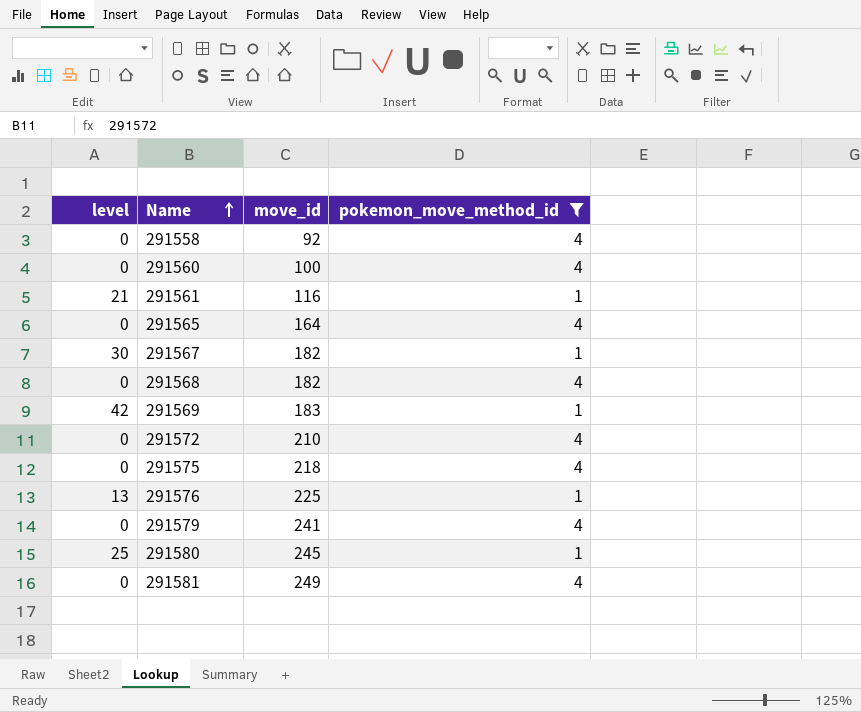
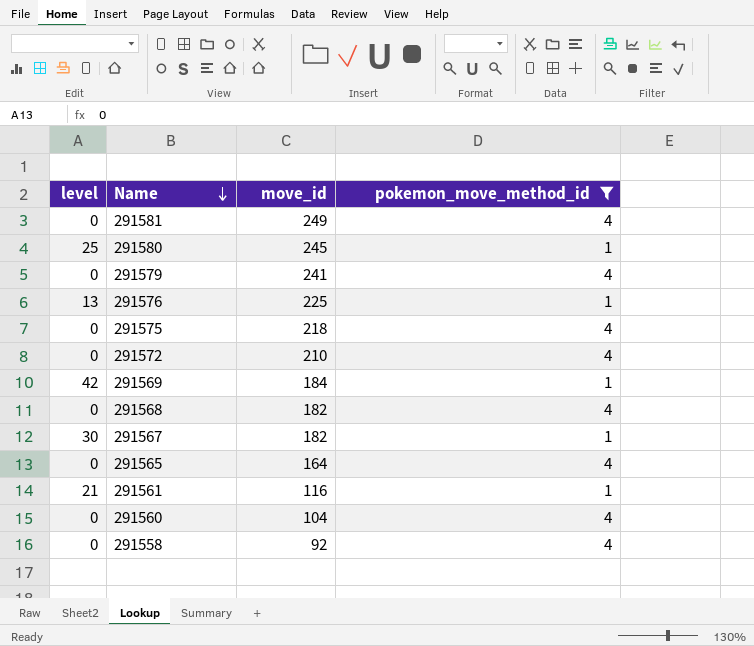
row order: Name ascending -> Name descending
291569 | move_id: 183 -> 184
291560 | move_id: 100 -> 104

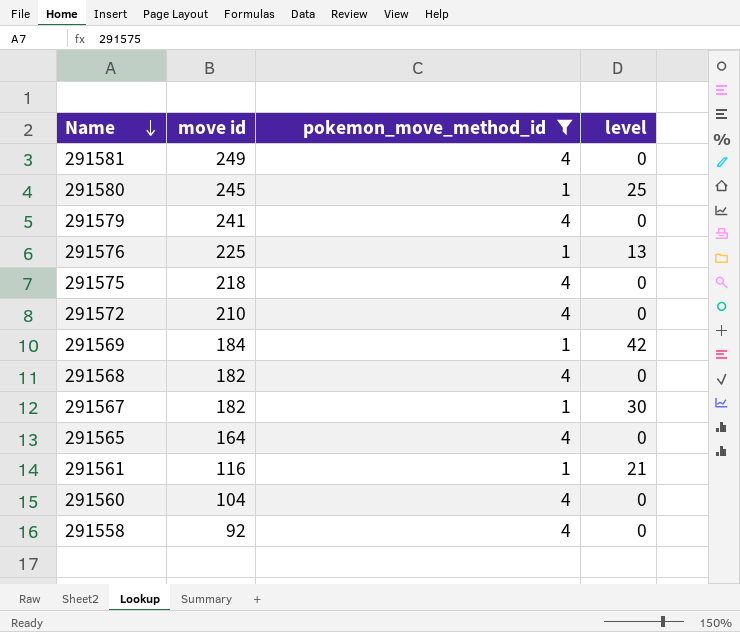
column name: move_id -> move id
column level | position: 1 -> 4

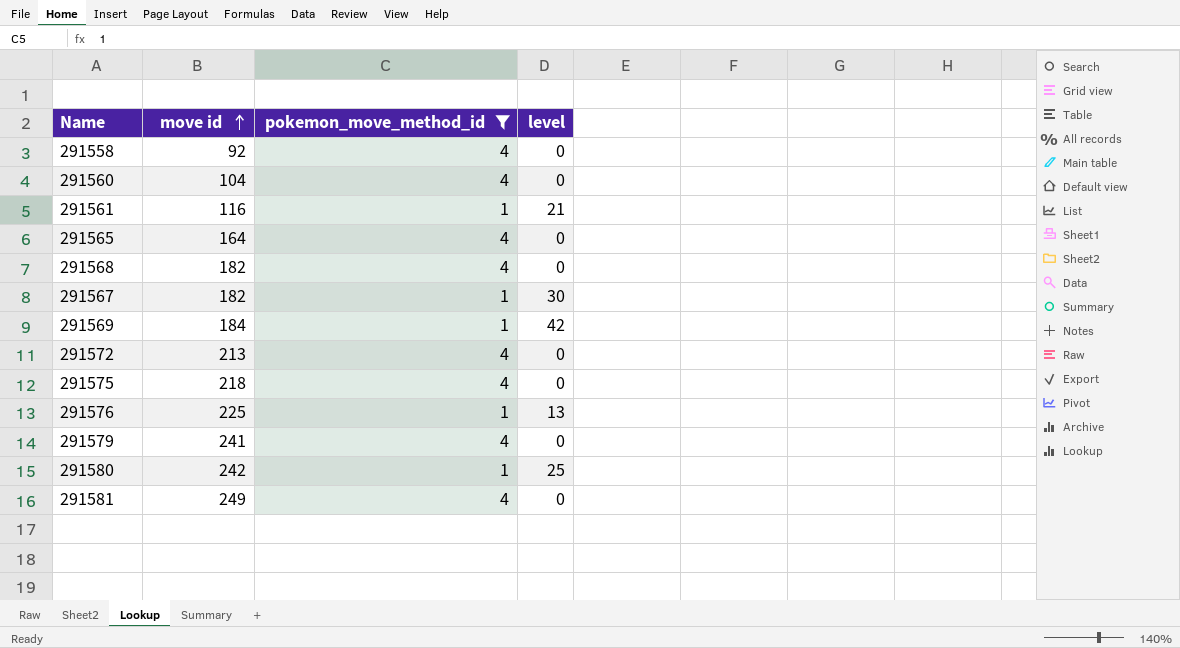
row order: Name descending -> move id ascending
291572 | move id: 210 -> 213
291580 | move id: 245 -> 242

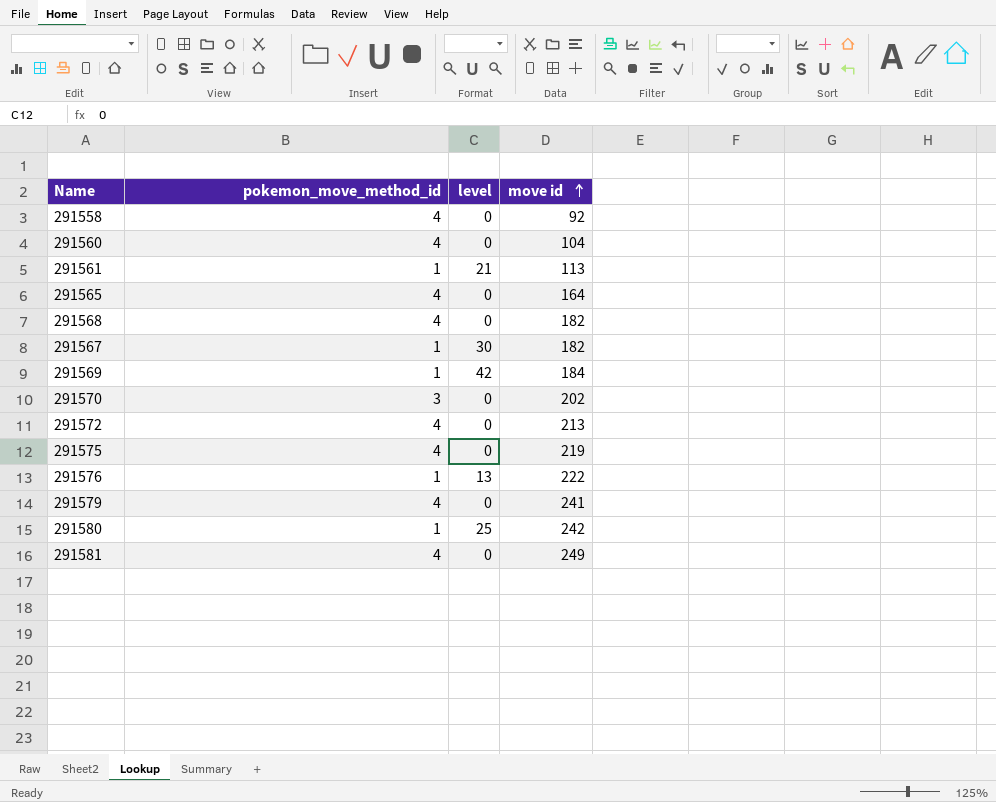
filter: pokemon_move_method_id != 3 -> none
column move id | position: 2 -> 4
291561 | move id: 116 -> 113
291575 | move id: 218 -> 219
291576 | move id: 225 -> 222

